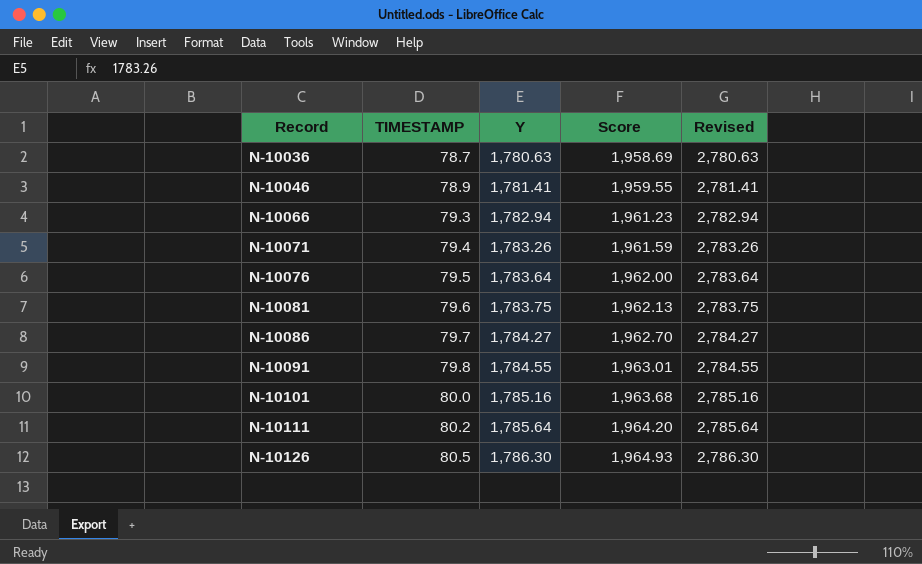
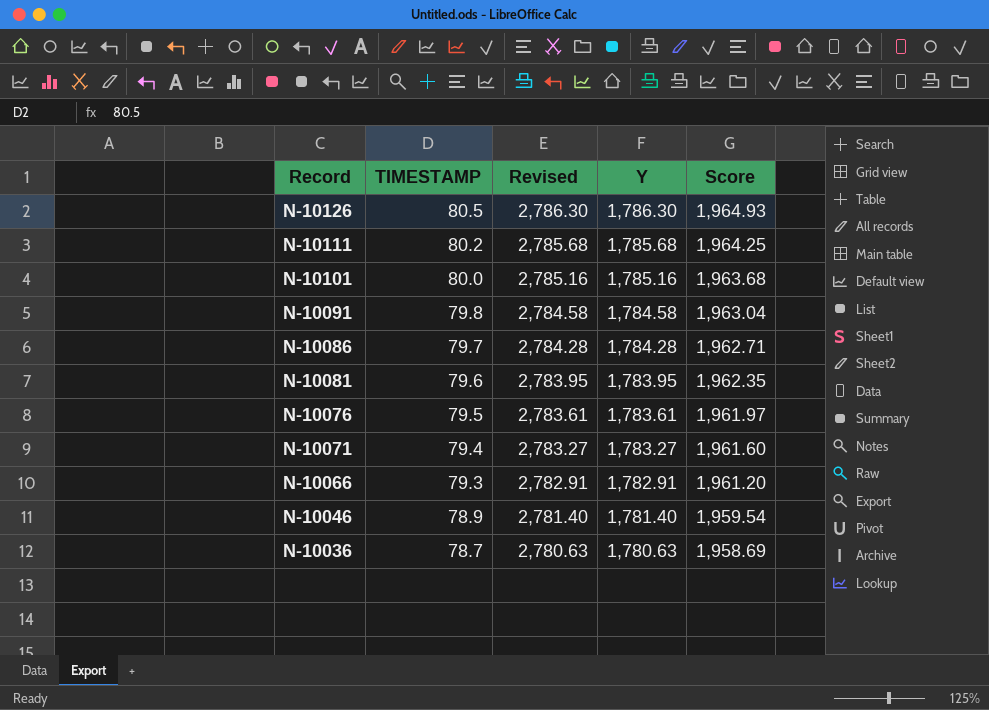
row order: Record ascending -> Record descending
column Revised | position: 5 -> 3
N-10111 | Revised: 2,785.64 -> 2,785.68
N-10111 | Y: 1,785.64 -> 1,785.68
N-10111 | Score: 1,964.20 -> 1,964.25
N-10091 | Revised: 2,784.55 -> 2,784.58
N-10091 | Y: 1,784.55 -> 1,784.58
N-10091 | Score: 1,963.01 -> 1,963.04
N-10086 | Revised: 2,784.27 -> 2,784.28
N-10086 | Y: 1,784.27 -> 1,784.28
N-10086 | Score: 1,962.70 -> 1,962.71
N-10081 | Revised: 2,783.75 -> 2,783.95
N-10081 | Y: 1,783.75 -> 1,783.95
N-10081 | Score: 1,962.13 -> 1,962.35
N-10076 | Revised: 2,783.64 -> 2,783.61
N-10076 | Y: 1,783.64 -> 1,783.61
N-10076 | Score: 1,962.00 -> 1,961.97
N-10071 | Revised: 2,783.26 -> 2,783.27
N-10071 | Y: 1,783.26 -> 1,783.27
N-10071 | Score: 1,961.59 -> 1,961.60
N-10066 | Revised: 2,782.94 -> 2,782.91
N-10066 | Y: 1,782.94 -> 1,782.91
N-10066 | Score: 1,961.23 -> 1,961.20
N-10046 | Revised: 2,781.41 -> 2,781.40
N-10046 | Y: 1,781.41 -> 1,781.40
N-10046 | Score: 1,959.55 -> 1,959.54

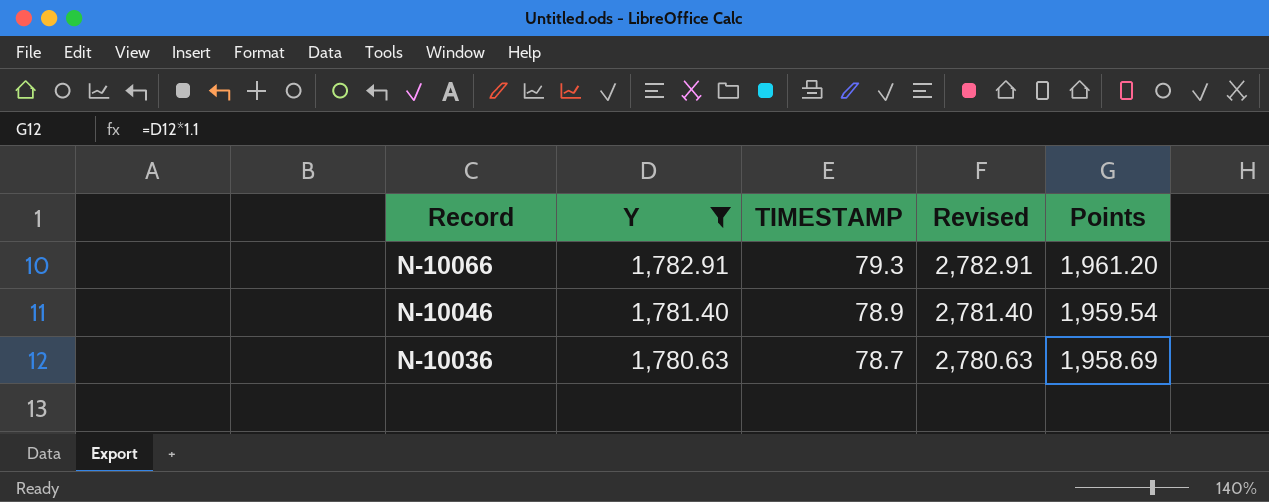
filter: none -> Y <= 1,782.91
column Y | position: 4 -> 2
column name: Score -> Points

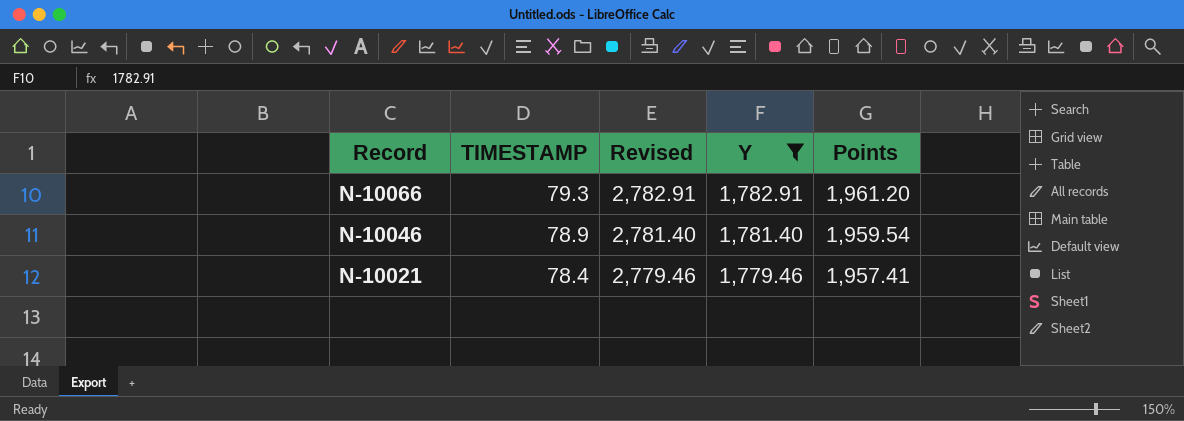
column Y | position: 2 -> 4
row N-10036: 1,780.63 | 78.7 | 2,780.63 | 1,958.69 -> none
row N-10021: none -> 78.4 | 2,779.46 | 1,779.46 | 1,957.41

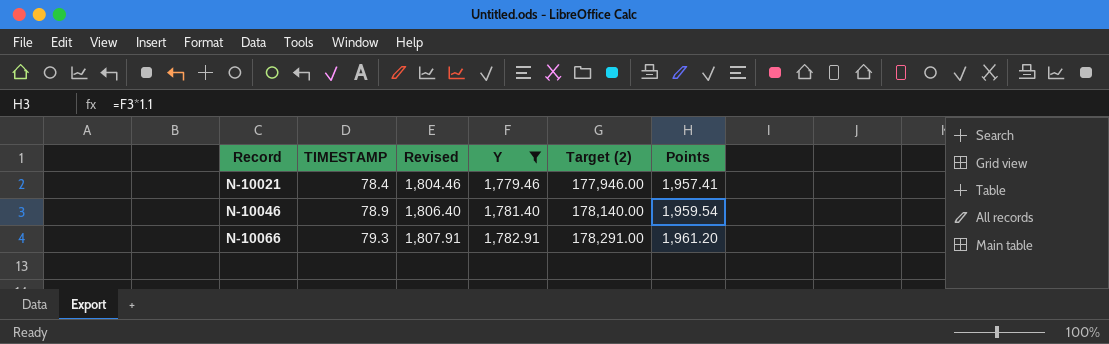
row order: Record descending -> Record ascending
column Revised | formula: [Y] + 1000 -> [Y] + 25
column Target (2) | formula: none -> [Y] * 100

